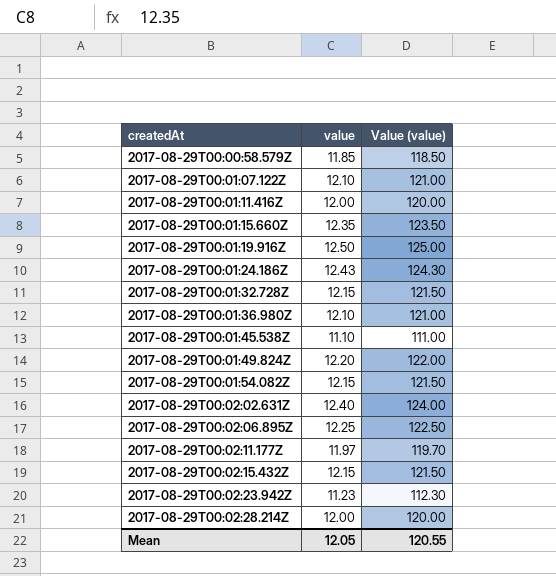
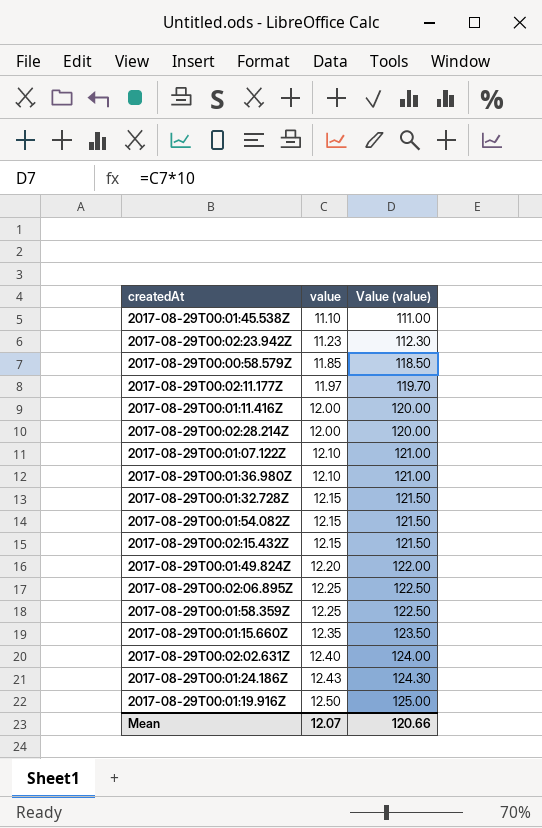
row order: createdAt ascending -> value ascending
row 2017-08-29T00:01:58.359Z: none -> 12.25 | 122.50
Mean | value: 12.05 -> 12.07
Mean | Value (value): 120.55 -> 120.66

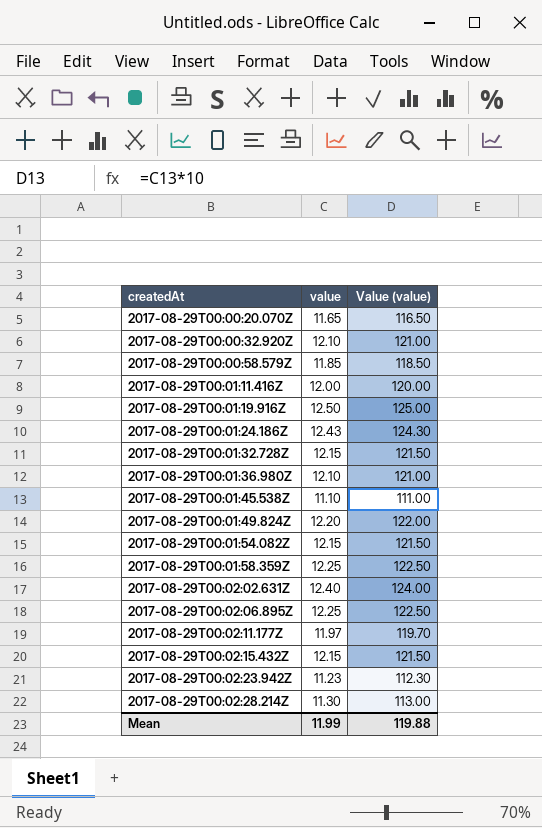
row order: value ascending -> createdAt ascending
row 2017-08-29T00:01:07.122Z: 12.10 | 121.00 -> none
row 2017-08-29T00:01:15.660Z: 12.35 | 123.50 -> none
row 2017-08-29T00:00:20.070Z: none -> 11.65 | 116.50
row 2017-08-29T00:00:32.920Z: none -> 12.10 | 121.00
2017-08-29T00:02:28.214Z | value: 12.00 -> 11.30
2017-08-29T00:02:28.214Z | Value (value): 120.00 -> 113.00
Mean | value: 12.07 -> 11.99
Mean | Value (value): 120.66 -> 119.88

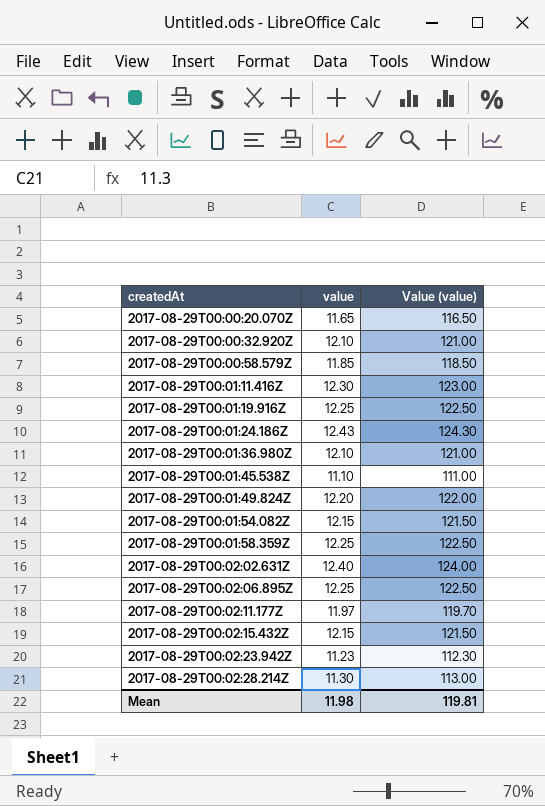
row 2017-08-29T00:01:32.728Z: 12.15 | 121.50 -> none
2017-08-29T00:01:11.416Z | value: 12.00 -> 12.30
2017-08-29T00:01:11.416Z | Value (value): 120.00 -> 123.00
2017-08-29T00:01:19.916Z | value: 12.50 -> 12.25
2017-08-29T00:01:19.916Z | Value (value): 125.00 -> 122.50
Mean | value: 11.99 -> 11.98
Mean | Value (value): 119.88 -> 119.81

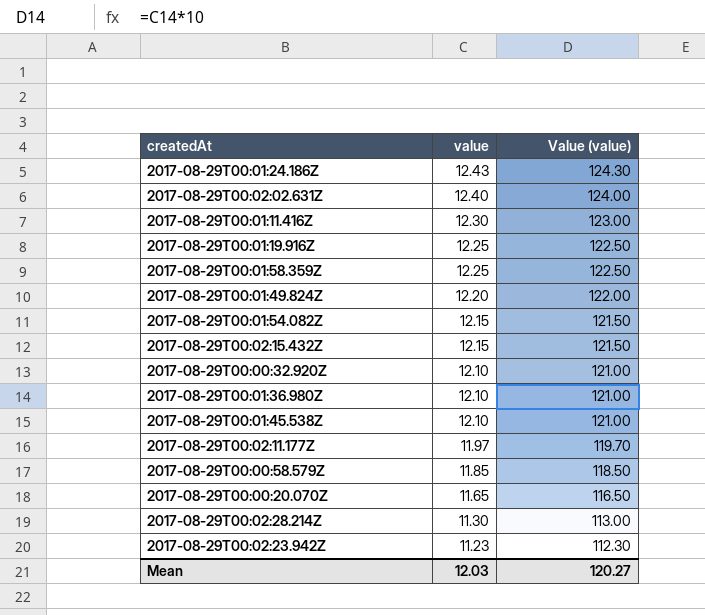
row order: createdAt ascending -> value descending
row 2017-08-29T00:02:06.895Z: 12.25 | 122.50 -> none
2017-08-29T00:01:45.538Z | value: 11.10 -> 12.10
2017-08-29T00:01:45.538Z | Value (value): 111.00 -> 121.00
Mean | value: 11.98 -> 12.03
Mean | Value (value): 119.81 -> 120.27

